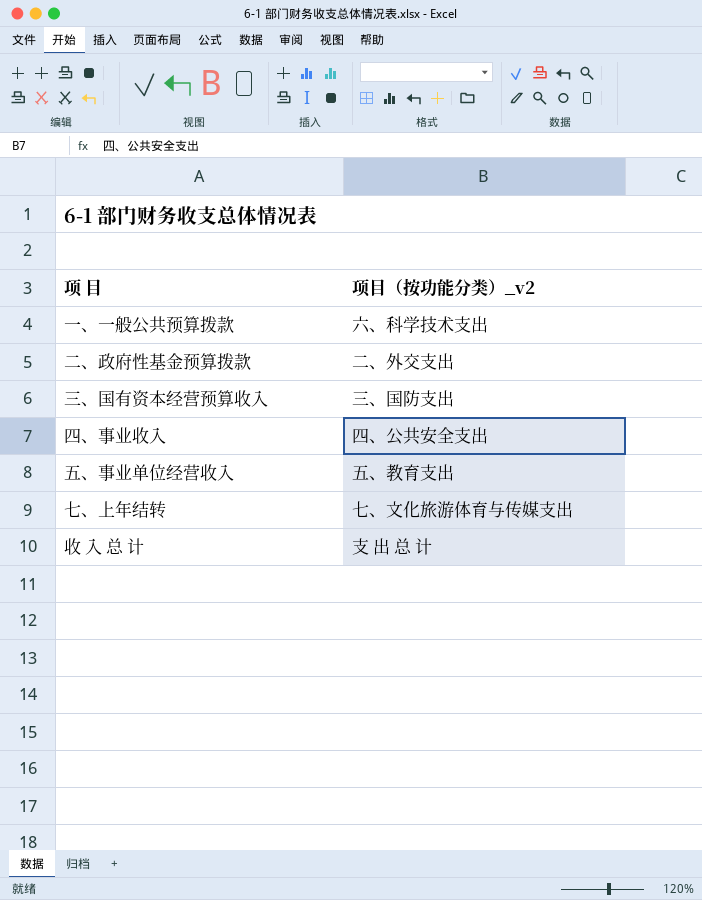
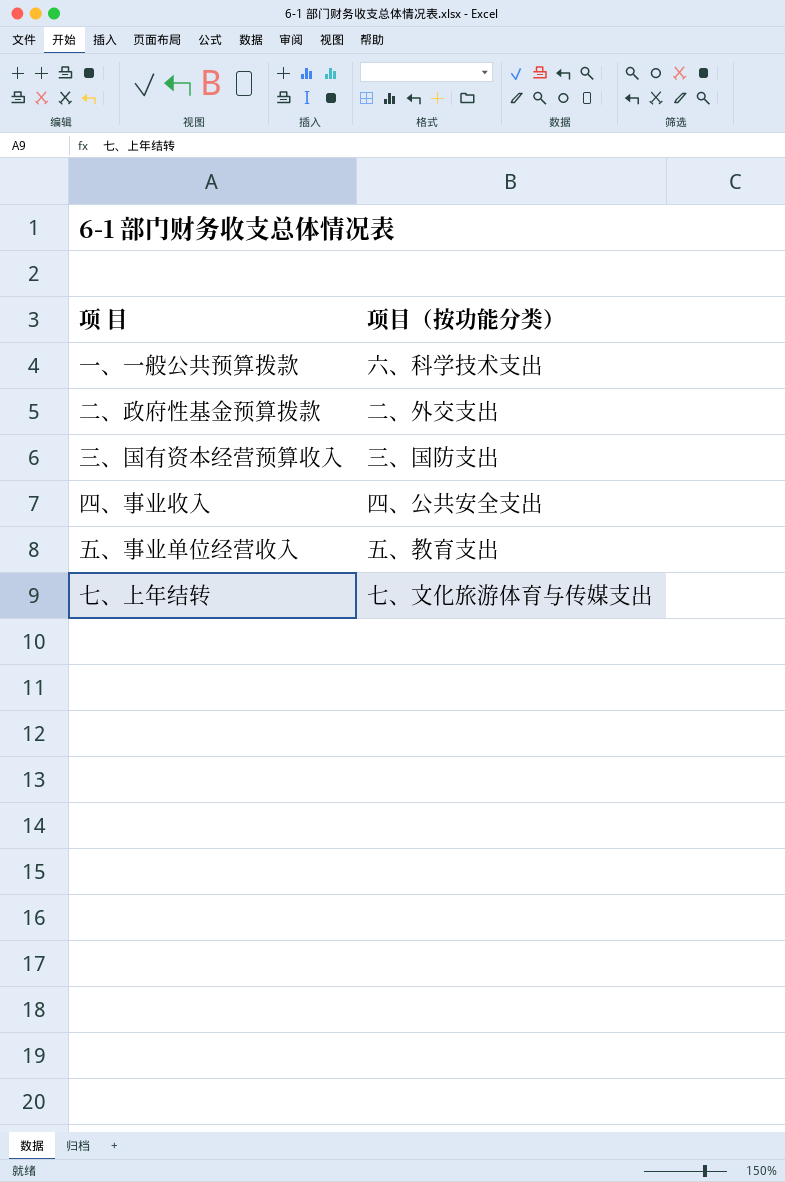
column name: 项目（按功能分类）_v2 -> 项目（按功能分类）
row 收 入 总 计: 支 出 总 计 -> none

